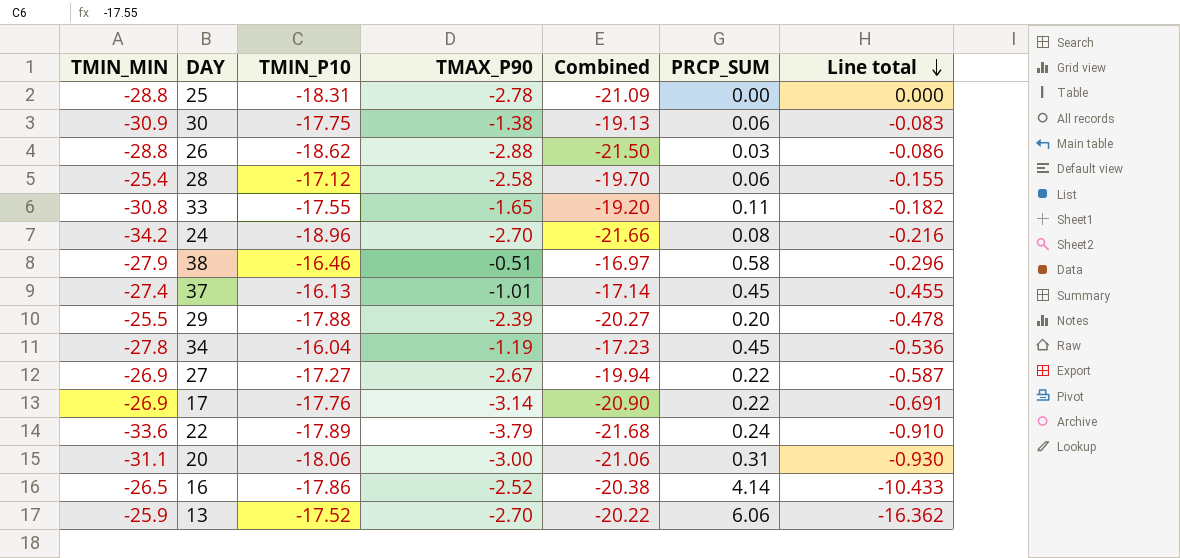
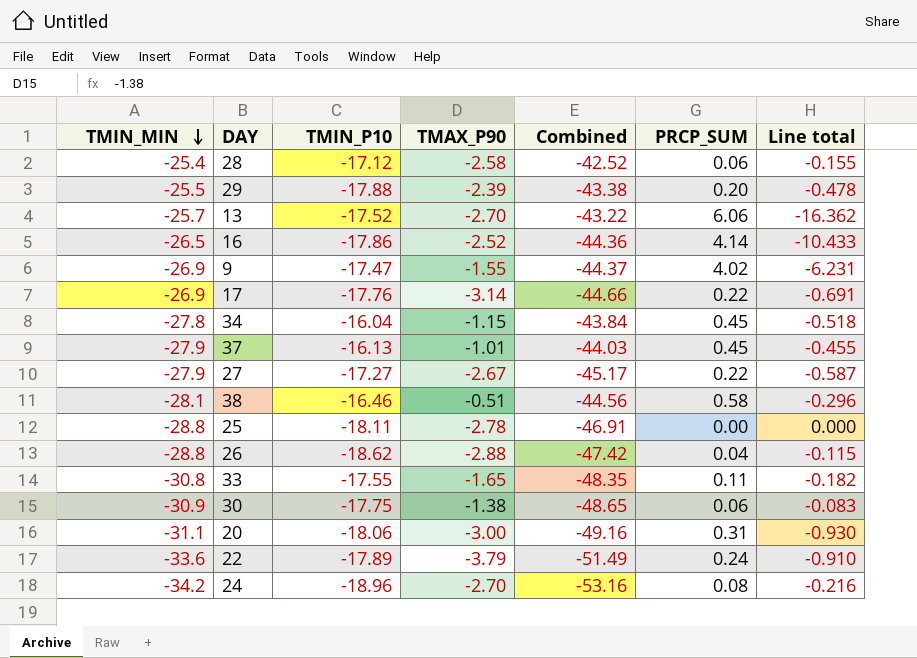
row order: Line total descending -> TMIN_MIN descending
column Combined | formula: [TMIN_P10] + [TMAX_P90] -> [TMIN_MIN] + [TMIN_P10]
13 | TMIN_MIN: -25.9 -> -25.7
row 9: none -> -26.9 | -17.47 | -1.55 | -44.37 | 4.02 | -6.231
34 | TMAX_P90: -1.19 -> -1.15
34 | Line total: -0.536 -> -0.518
37 | TMIN_MIN: -27.4 -> -27.9
27 | TMIN_MIN: -26.9 -> -27.9
38 | TMIN_MIN: -27.9 -> -28.1
25 | TMIN_P10: -18.31 -> -18.11
26 | PRCP_SUM: 0.03 -> 0.04
26 | Line total: -0.086 -> -0.115

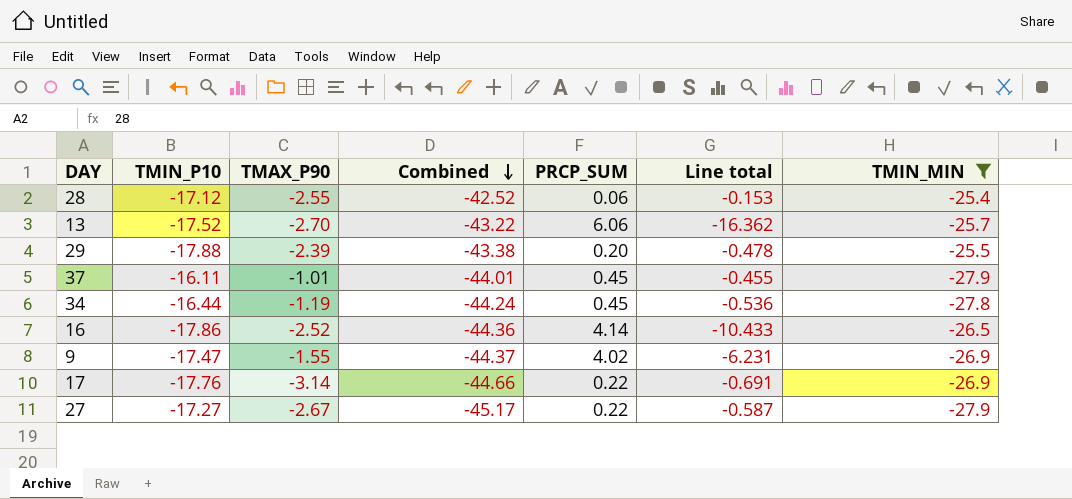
filter: none -> TMIN_MIN >= -27.9
row order: TMIN_MIN descending -> Combined descending
column TMIN_MIN | position: 1 -> 7
28 | TMAX_P90: -2.58 -> -2.55
28 | Line total: -0.155 -> -0.153
37 | TMIN_P10: -16.13 -> -16.11
37 | Combined: -44.03 -> -44.01
34 | TMIN_P10: -16.04 -> -16.44
34 | TMAX_P90: -1.15 -> -1.19
34 | Combined: -43.84 -> -44.24
34 | Line total: -0.518 -> -0.536

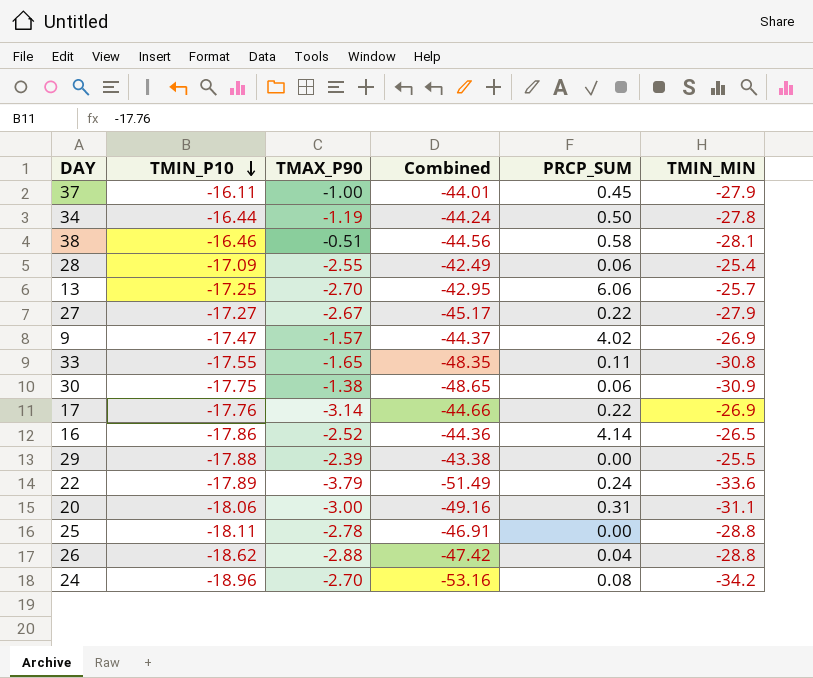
filter: TMIN_MIN >= -27.9 -> none
row order: Combined descending -> TMIN_P10 descending
column Line total | formula: [TMAX_P90] * [PRCP_SUM] -> none
37 | TMAX_P90: -1.01 -> -1.00
34 | PRCP_SUM: 0.45 -> 0.50
28 | TMIN_P10: -17.12 -> -17.09
28 | Combined: -42.52 -> -42.49
13 | TMIN_P10: -17.52 -> -17.25
13 | Combined: -43.22 -> -42.95
9 | TMAX_P90: -1.55 -> -1.57
29 | PRCP_SUM: 0.20 -> 0.00

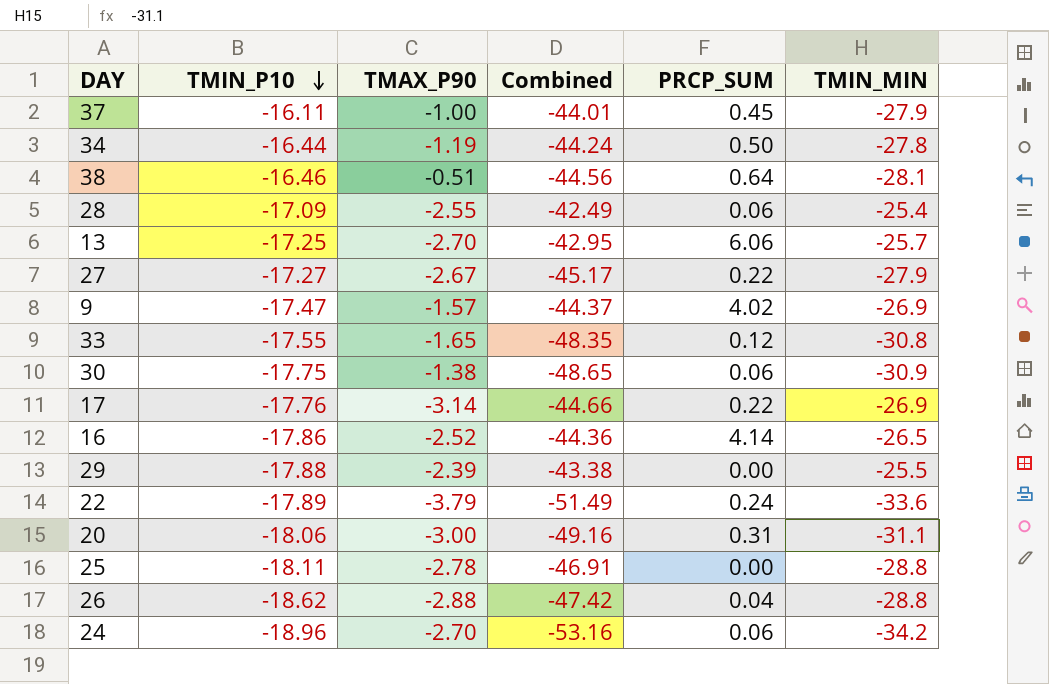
38 | PRCP_SUM: 0.58 -> 0.64
33 | PRCP_SUM: 0.11 -> 0.12
24 | PRCP_SUM: 0.08 -> 0.06

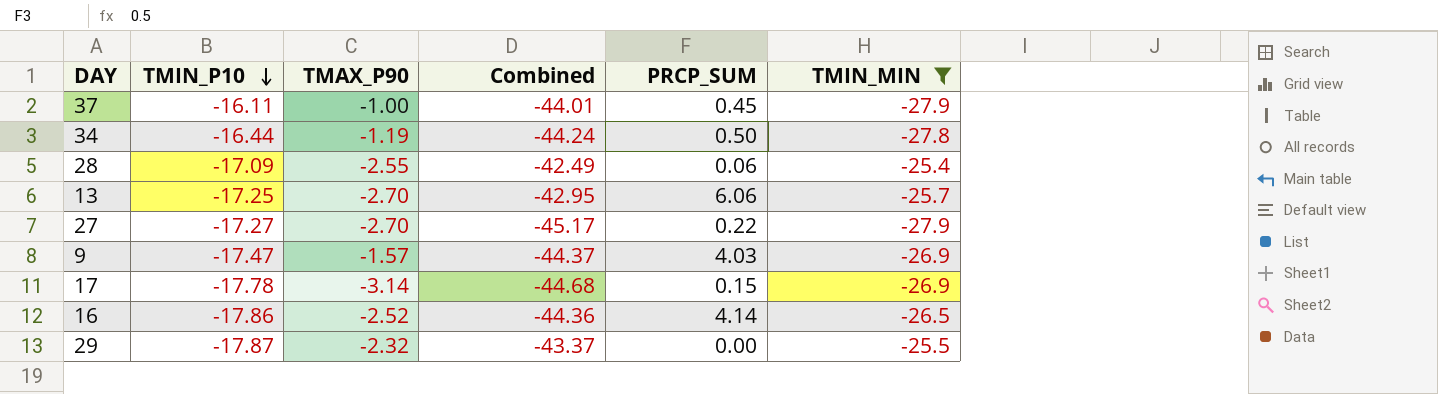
filter: none -> TMIN_MIN >= -27.9
27 | TMAX_P90: -2.67 -> -2.70
9 | PRCP_SUM: 4.02 -> 4.03
17 | TMIN_P10: -17.76 -> -17.78
17 | Combined: -44.66 -> -44.68
17 | PRCP_SUM: 0.22 -> 0.15
29 | TMIN_P10: -17.88 -> -17.87
29 | TMAX_P90: -2.39 -> -2.32
29 | Combined: -43.38 -> -43.37

